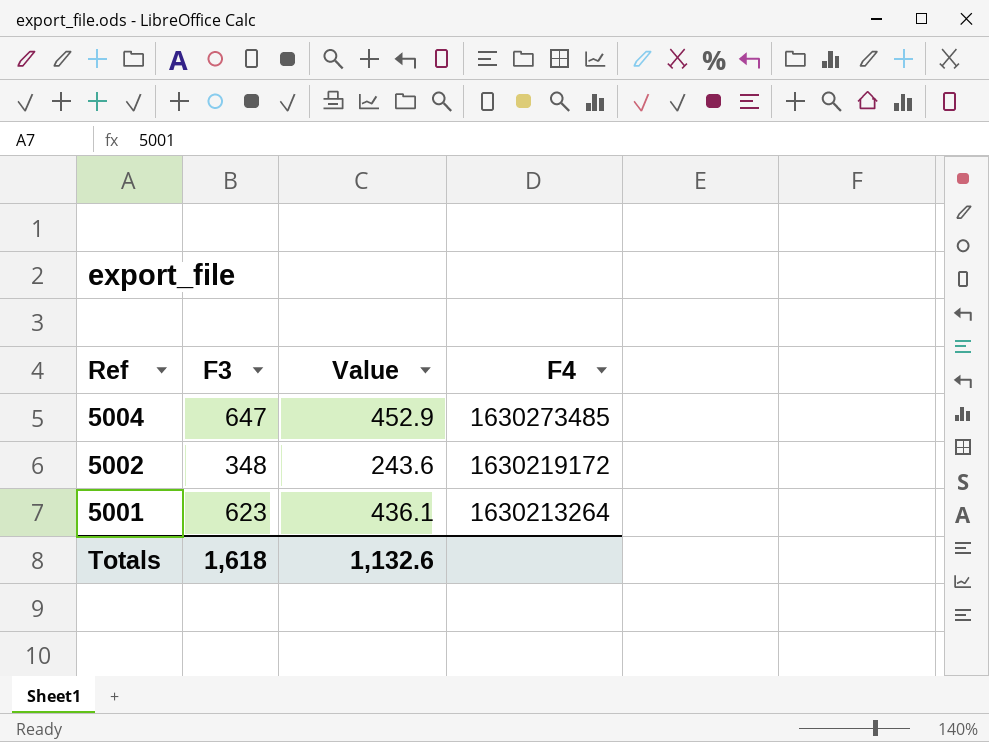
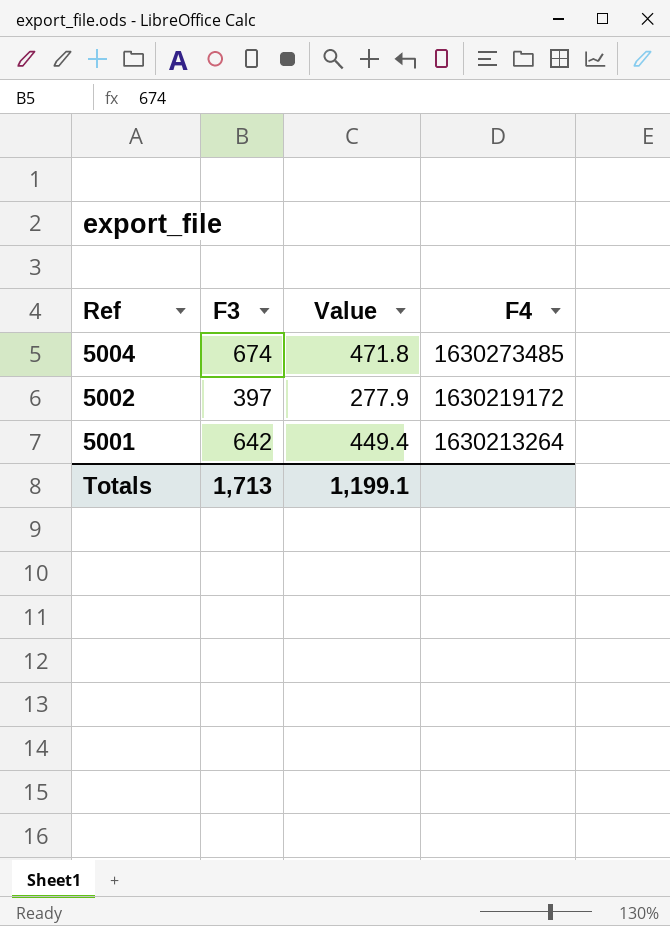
5004 | F3: 647 -> 674
5004 | Value: 452.9 -> 471.8
5002 | F3: 348 -> 397
5002 | Value: 243.6 -> 277.9
5001 | F3: 623 -> 642
5001 | Value: 436.1 -> 449.4
Totals | F3: 1,618 -> 1,713
Totals | Value: 1,132.6 -> 1,199.1

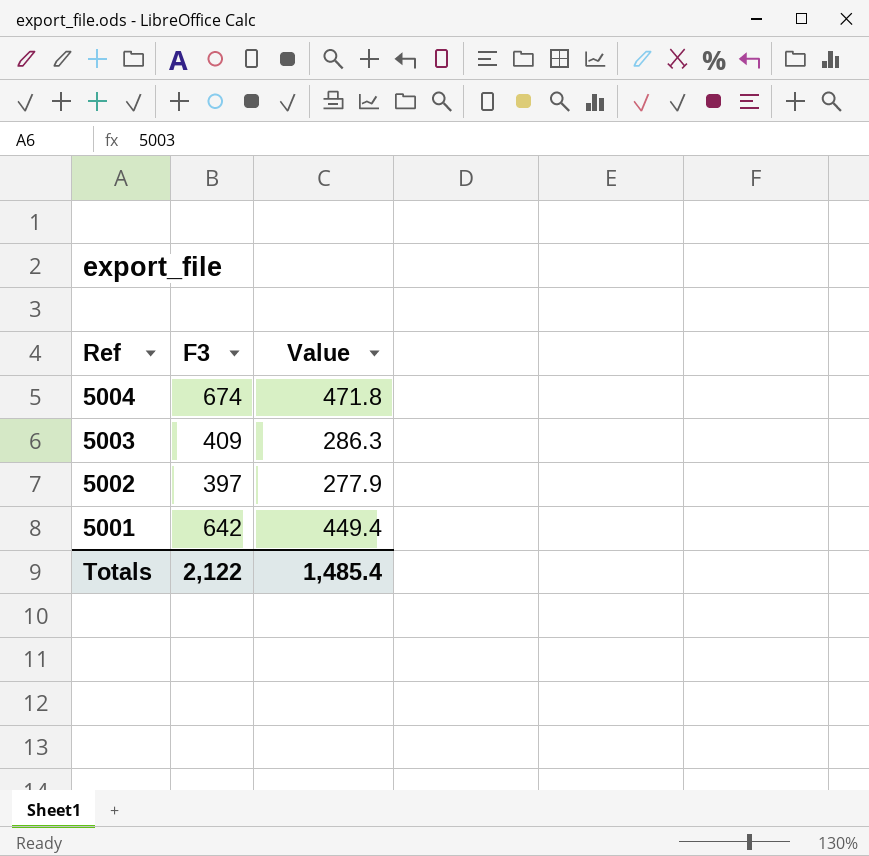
column F4 | position: 4 -> none
row 5003: none -> 409 | 286.3
Totals | F3: 1,713 -> 2,122
Totals | Value: 1,199.1 -> 1,485.4

